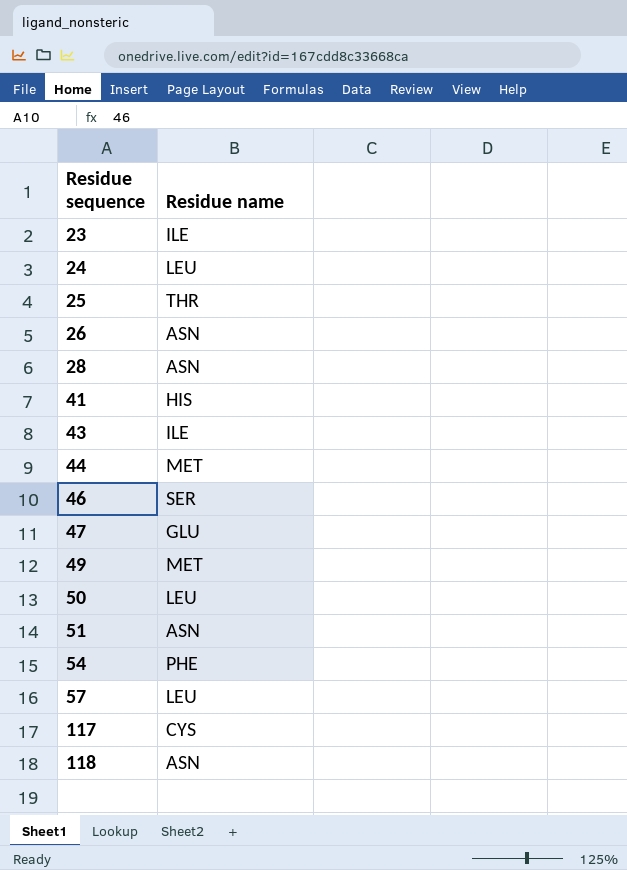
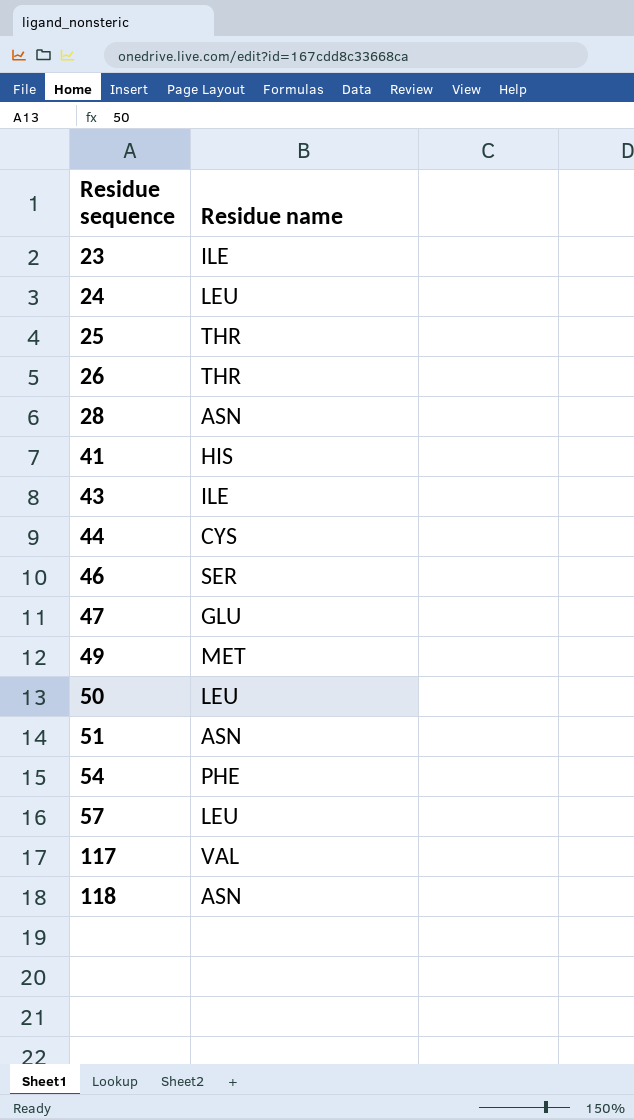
26 | Residue name: ASN -> THR
44 | Residue name: MET -> CYS
117 | Residue name: CYS -> VAL

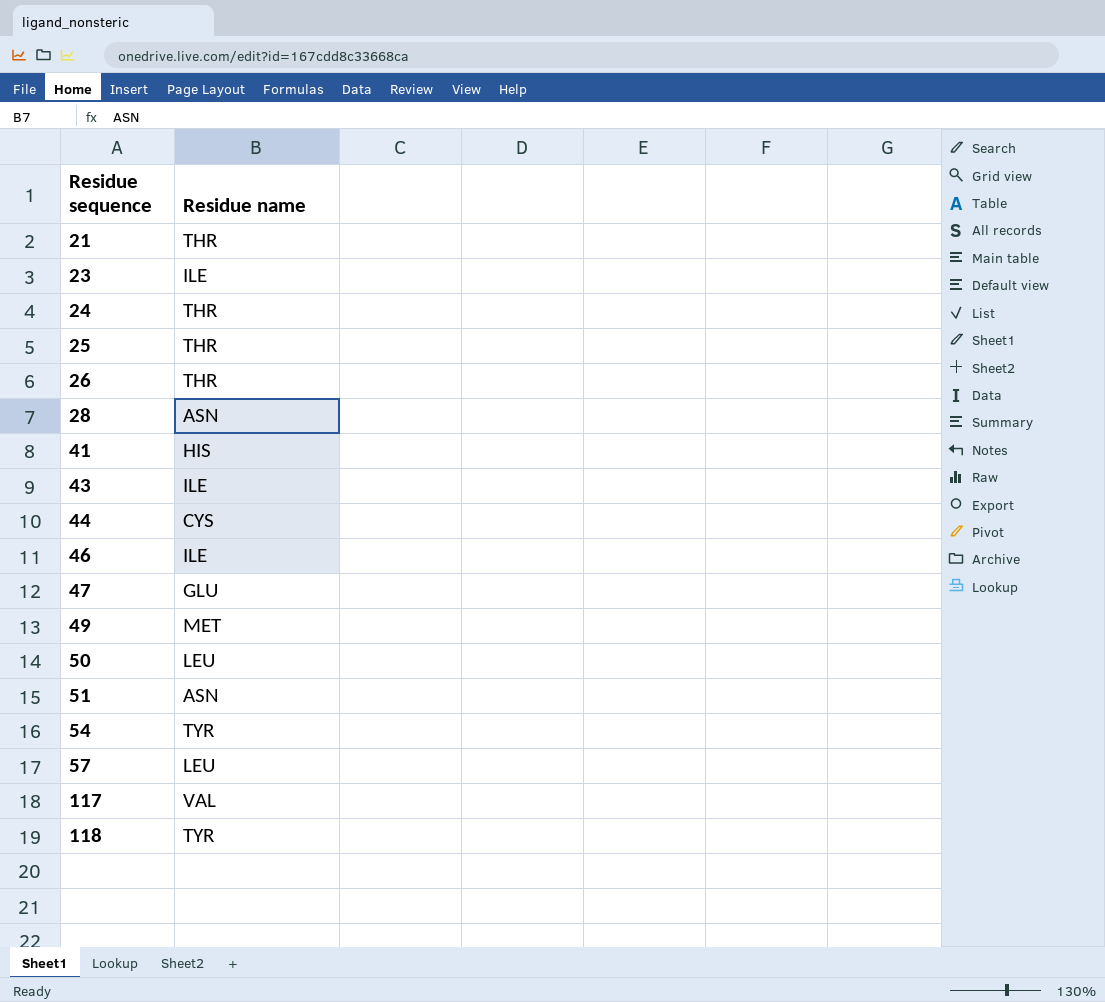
row 21: none -> THR
24 | Residue name: LEU -> THR
46 | Residue name: SER -> ILE
54 | Residue name: PHE -> TYR
118 | Residue name: ASN -> TYR

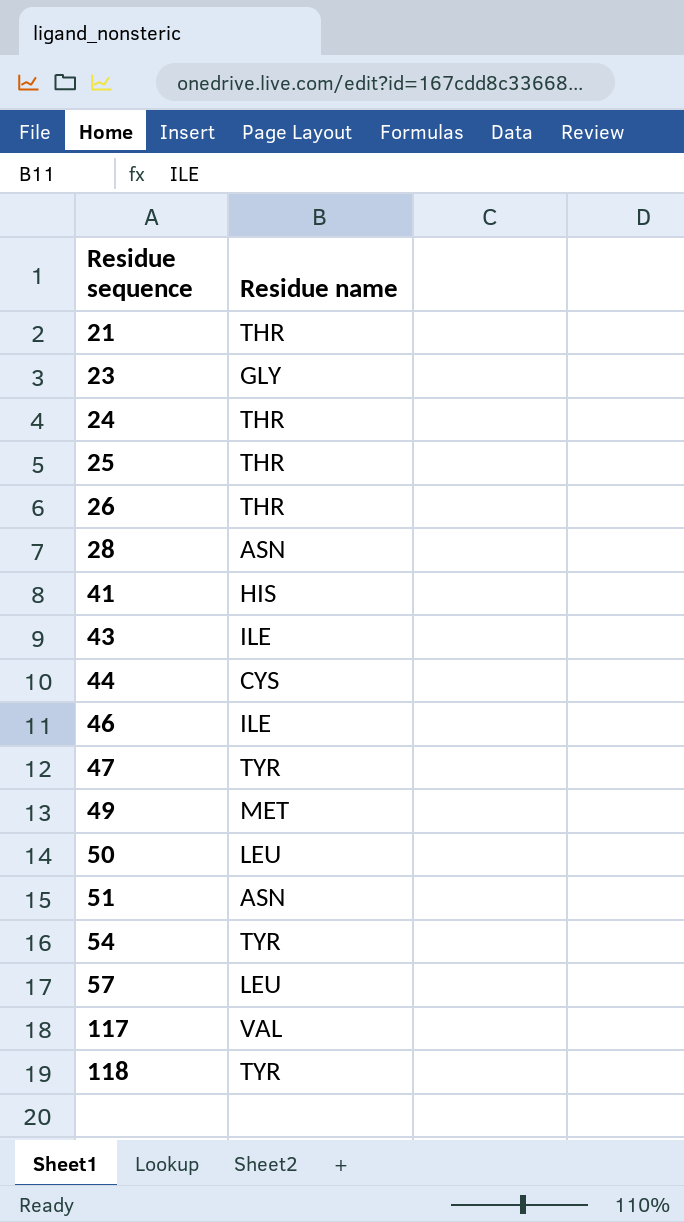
23 | Residue name: ILE -> GLY
47 | Residue name: GLU -> TYR

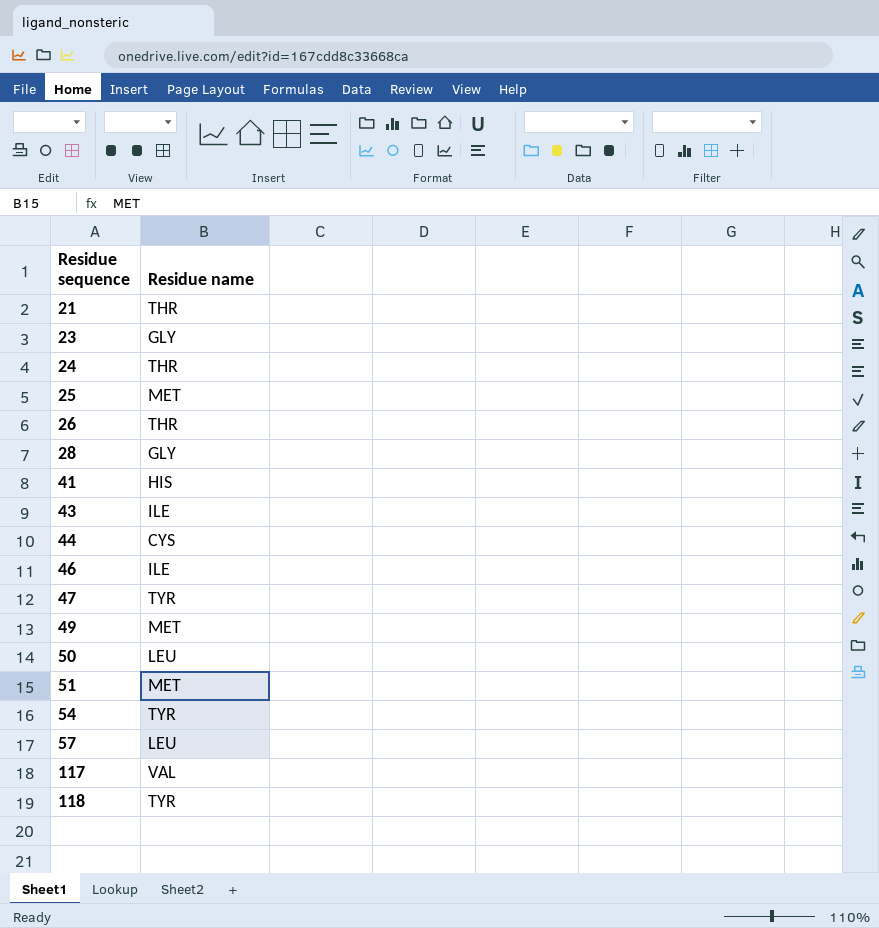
25 | Residue name: THR -> MET
28 | Residue name: ASN -> GLY
51 | Residue name: ASN -> MET

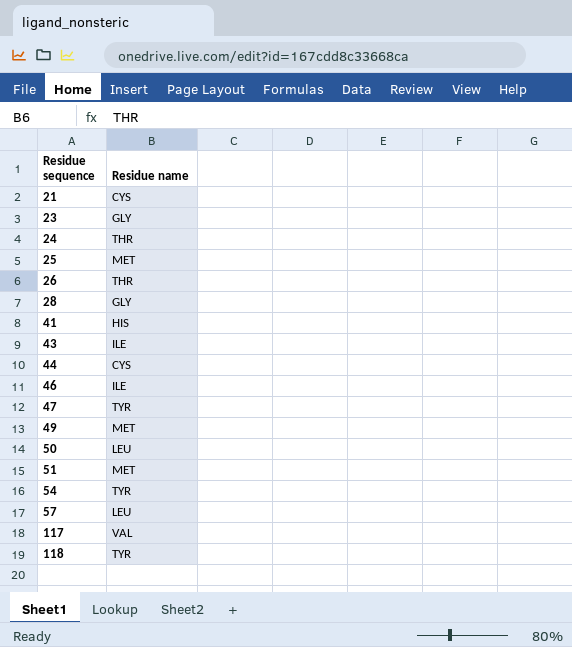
21 | Residue name: THR -> CYS

